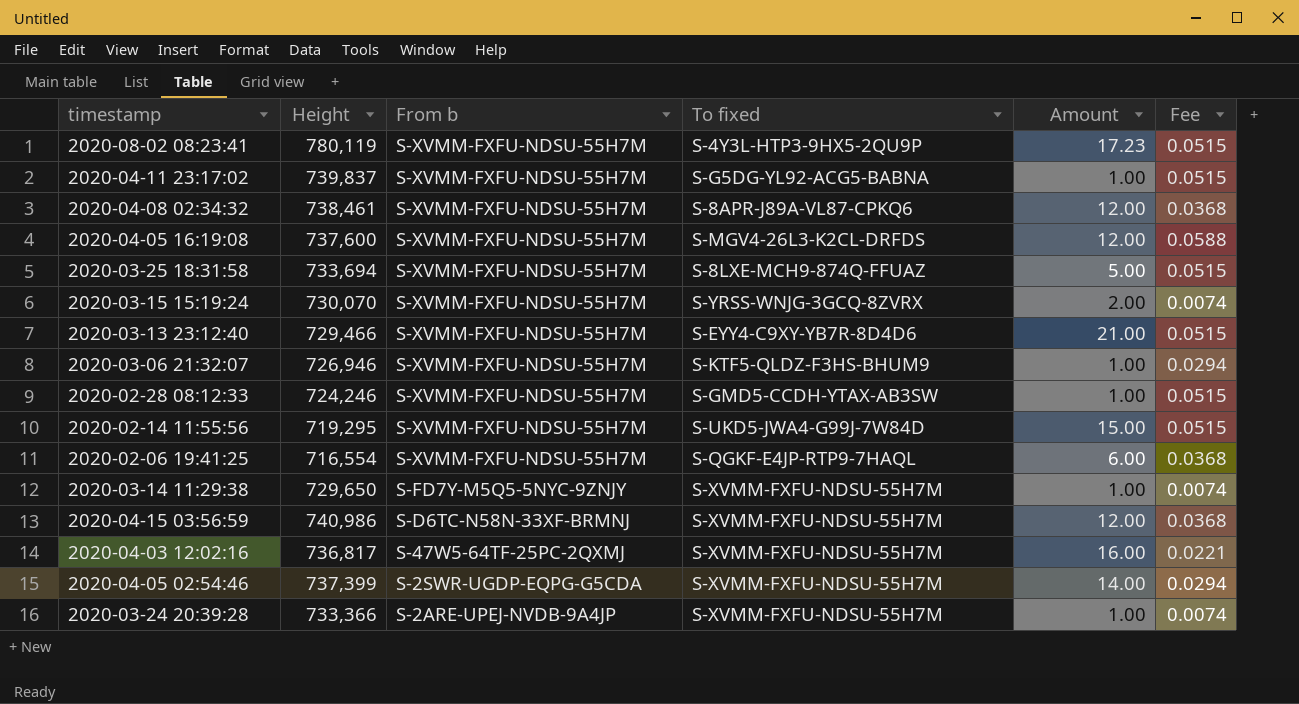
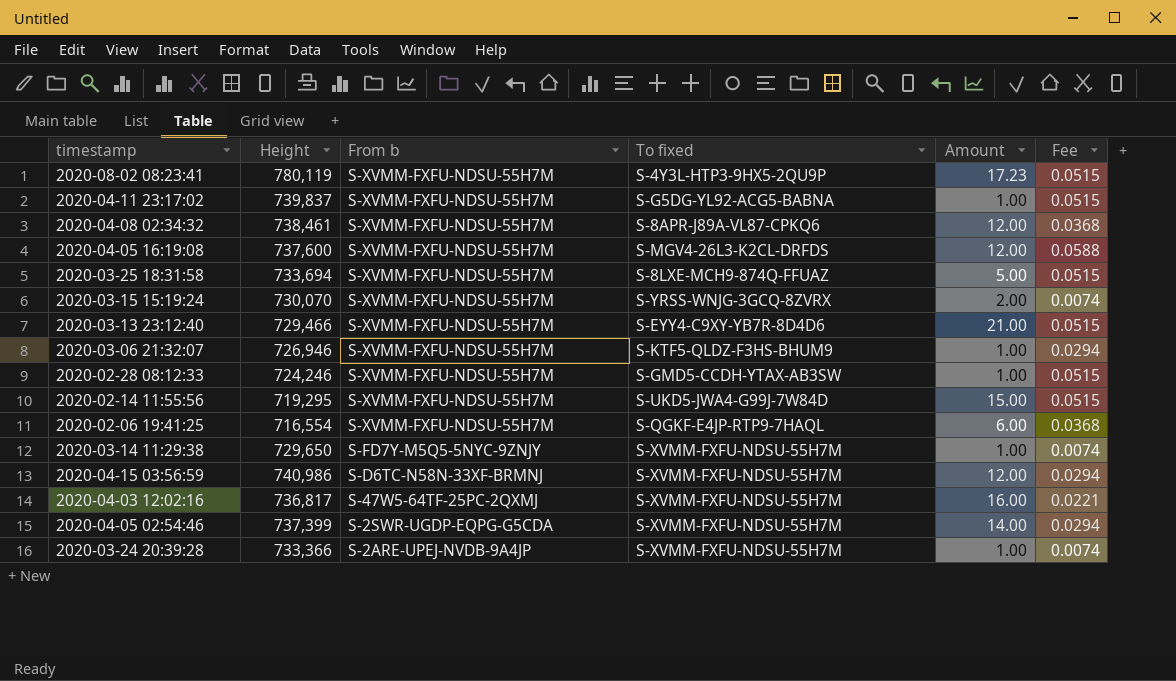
2020-04-15 03:56:59 | Fee: 0.0368 -> 0.0294

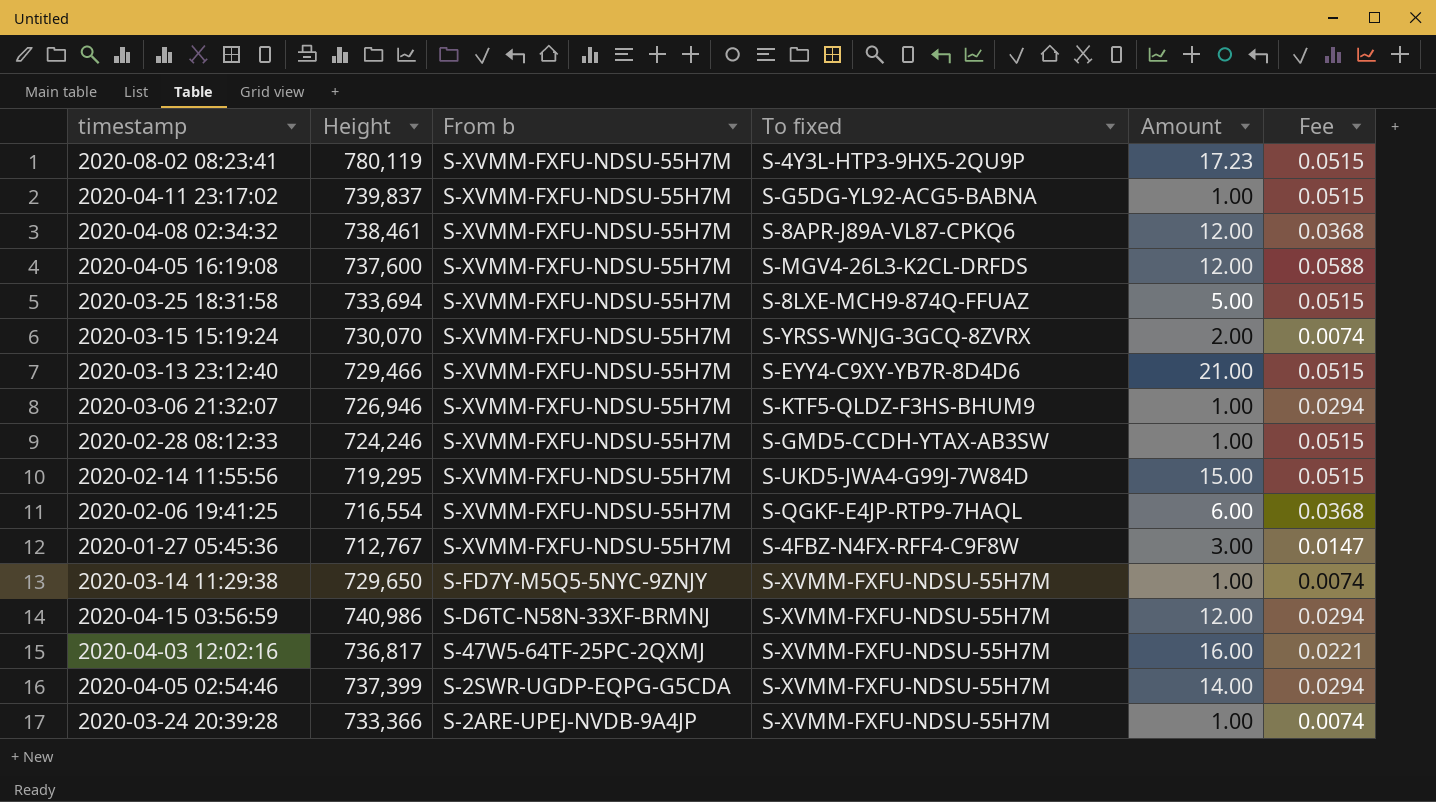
row 2020-01-27 05:45:36: none -> 712,767 | S-XVMM-FXFU-NDSU-55H7M | S-4FBZ-N4FX-RFF4-C9F8W | 3.00 | 0.0147

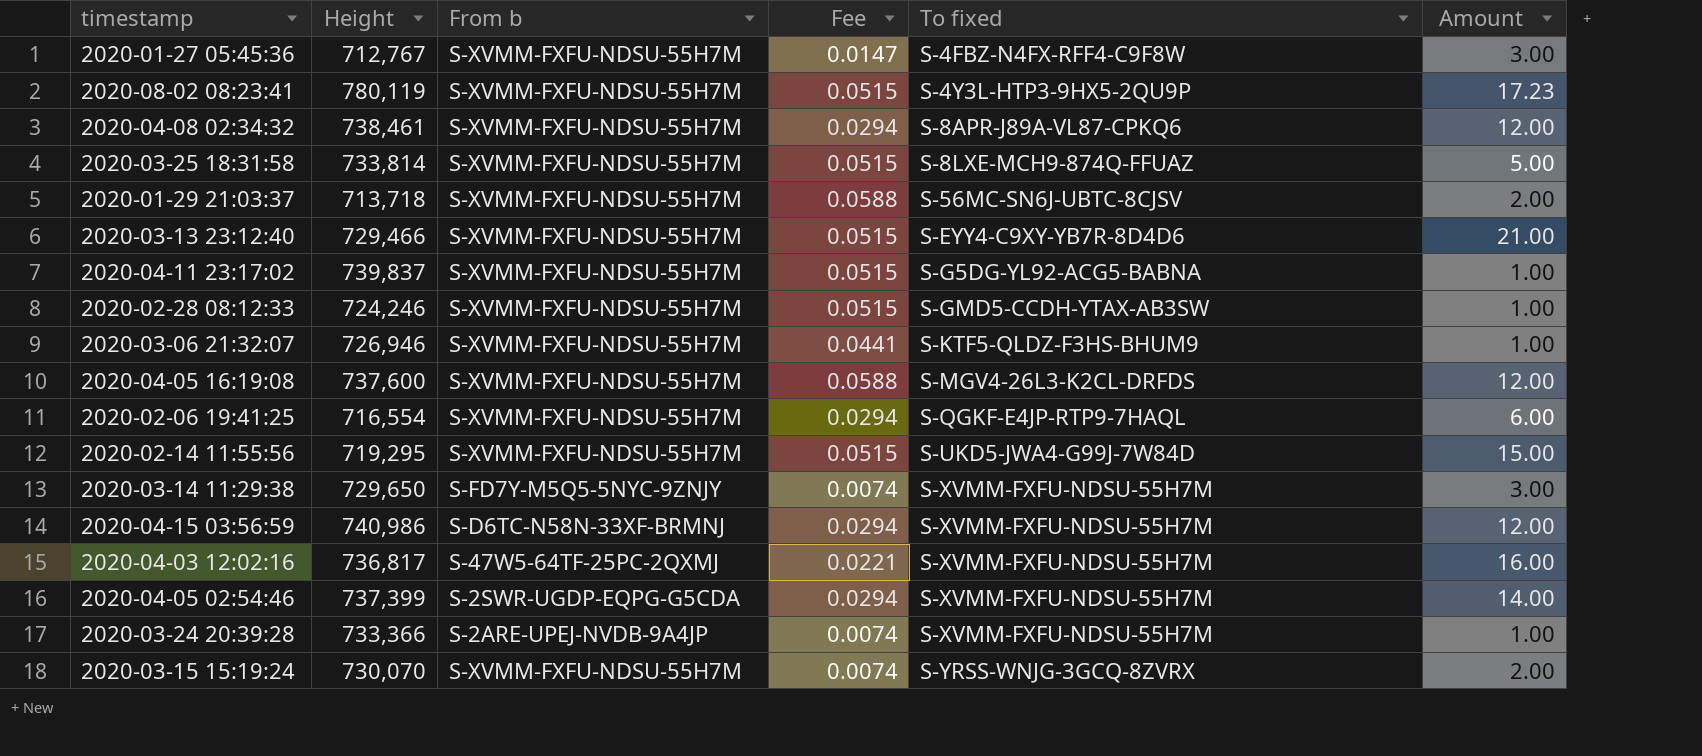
row order: From b descending -> To fixed ascending
column Fee | position: 6 -> 4
2020-04-08 02:34:32 | Fee: 0.0368 -> 0.0294
2020-03-25 18:31:58 | Height: 733,694 -> 733,814
row 2020-01-29 21:03:37: none -> 713,718 | S-XVMM-FXFU-NDSU-55H7M | 0.0588 | S-56MC-SN6J-UBTC-8CJSV | 2.00
2020-03-06 21:32:07 | Fee: 0.0294 -> 0.0441
2020-02-06 19:41:25 | Fee: 0.0368 -> 0.0294
2020-03-14 11:29:38 | Amount: 1.00 -> 3.00

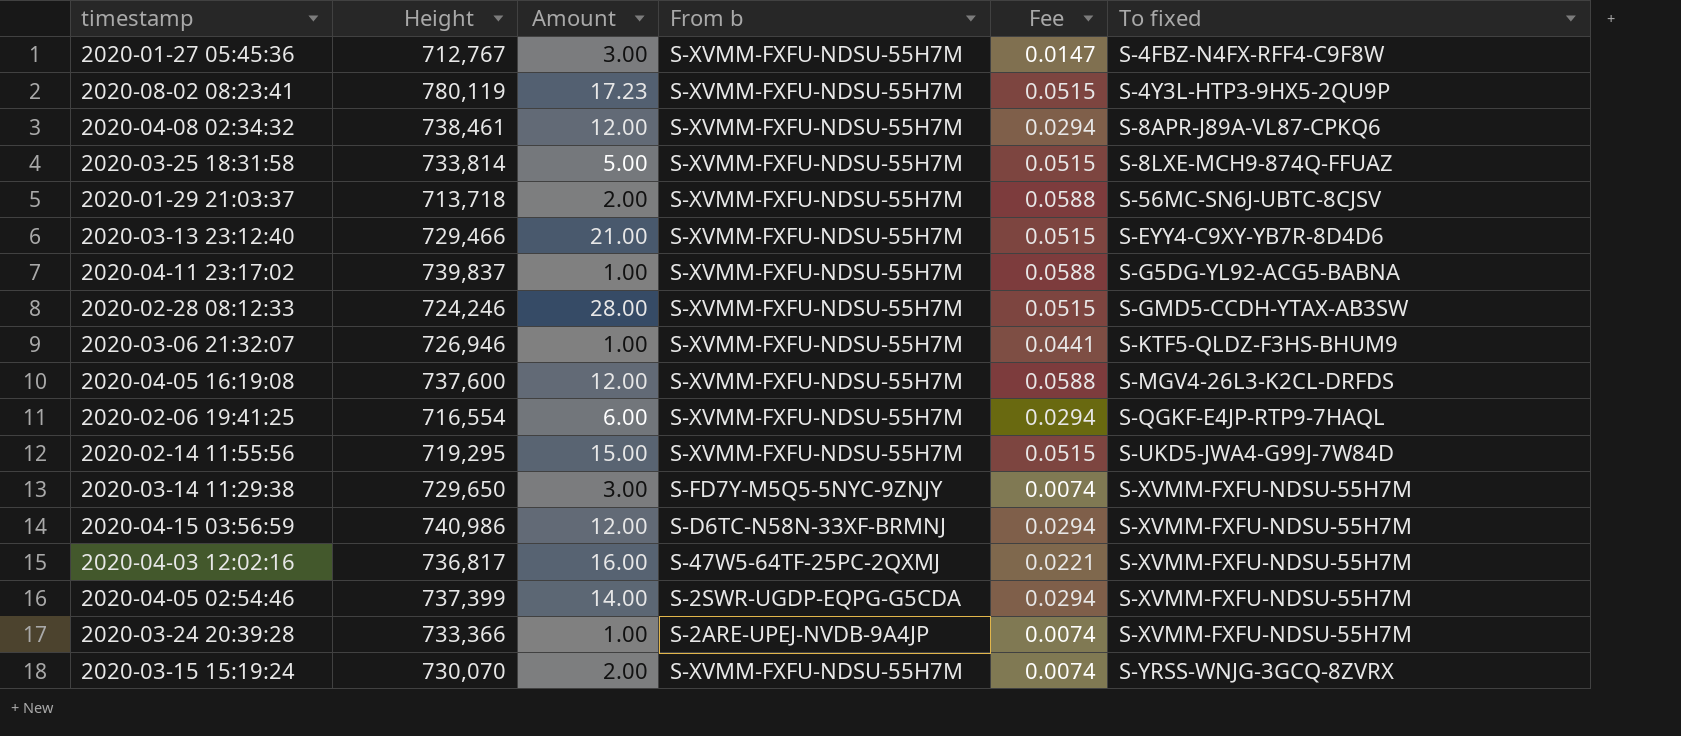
column Amount | position: 6 -> 3
2020-04-11 23:17:02 | Fee: 0.0515 -> 0.0588
2020-02-28 08:12:33 | Amount: 1.00 -> 28.00

